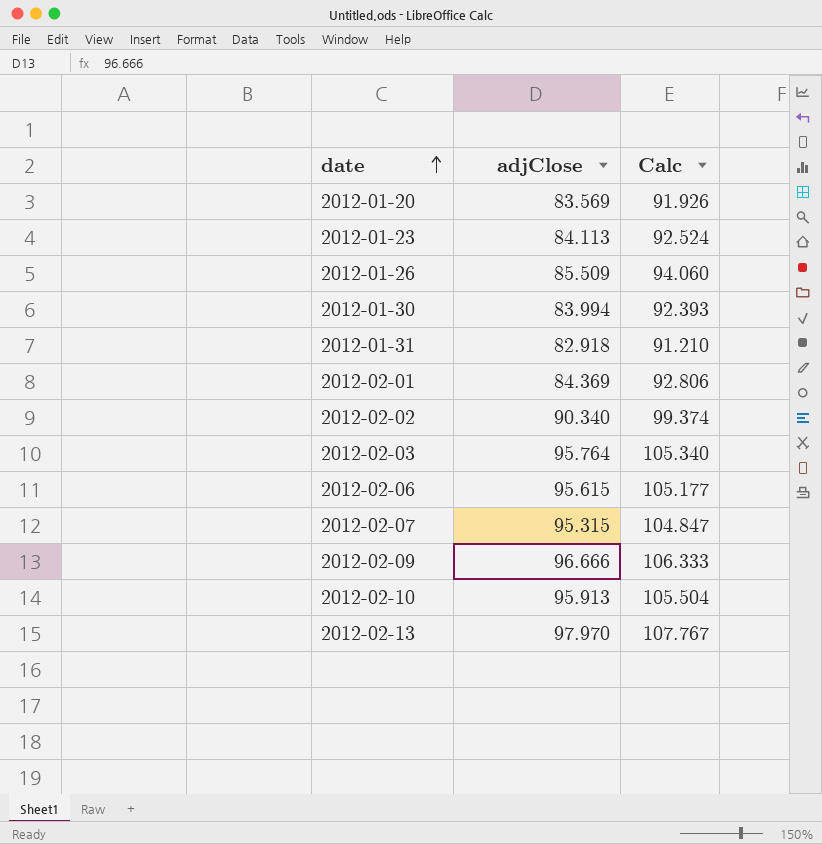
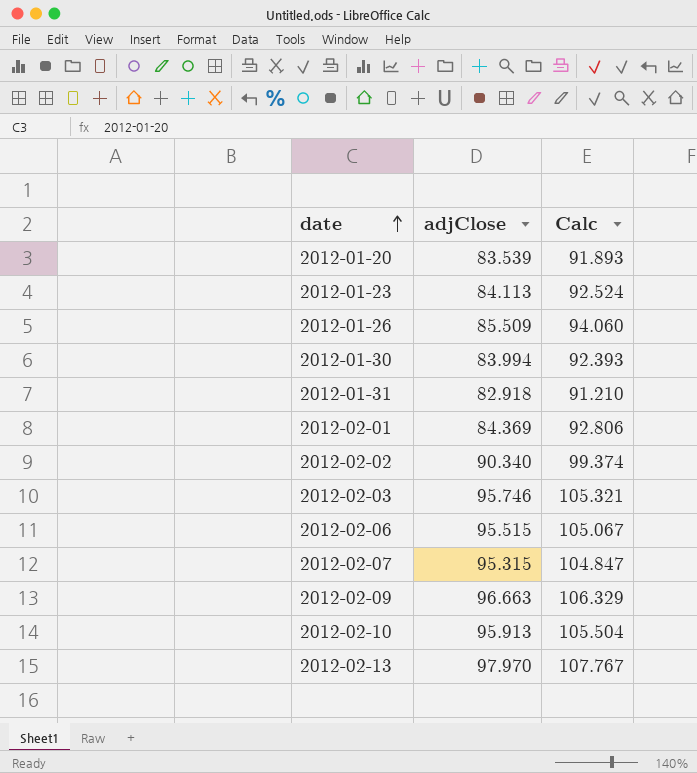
2012-01-20 | adjClose: 83.569 -> 83.539
2012-01-20 | Calc: 91.926 -> 91.893
2012-02-03 | adjClose: 95.764 -> 95.746
2012-02-03 | Calc: 105.340 -> 105.321
2012-02-06 | adjClose: 95.615 -> 95.515
2012-02-06 | Calc: 105.177 -> 105.067
2012-02-09 | adjClose: 96.666 -> 96.663
2012-02-09 | Calc: 106.333 -> 106.329

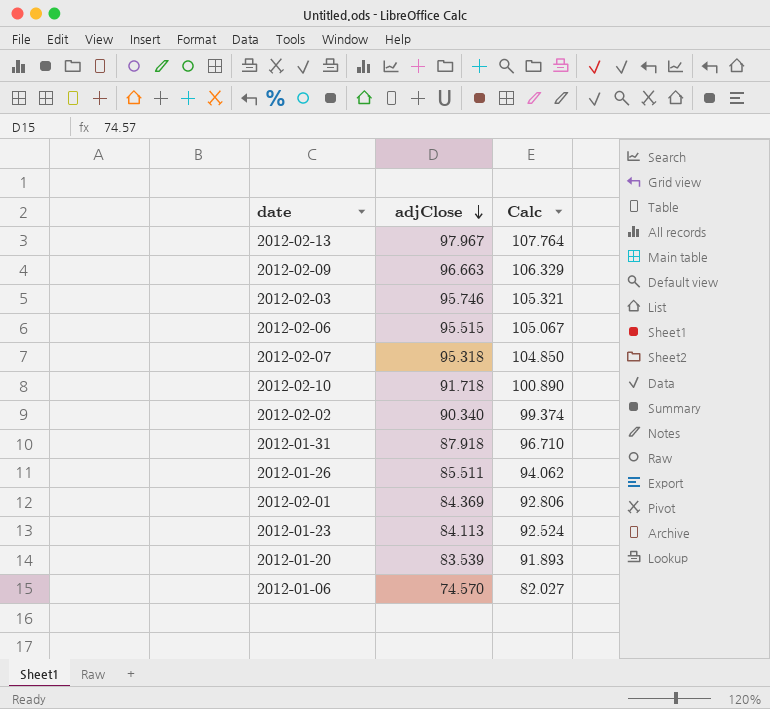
row order: date ascending -> adjClose descending
row 2012-01-30: 83.994 | 92.393 -> none
2012-02-13 | adjClose: 97.970 -> 97.967
2012-02-13 | Calc: 107.767 -> 107.764
2012-02-07 | adjClose: 95.315 -> 95.318
2012-02-07 | Calc: 104.847 -> 104.850
2012-02-10 | adjClose: 95.913 -> 91.718
2012-02-10 | Calc: 105.504 -> 100.890
2012-01-31 | adjClose: 82.918 -> 87.918
2012-01-31 | Calc: 91.210 -> 96.710
2012-01-26 | adjClose: 85.509 -> 85.511
2012-01-26 | Calc: 94.060 -> 94.062
row 2012-01-06: none -> 74.570 | 82.027

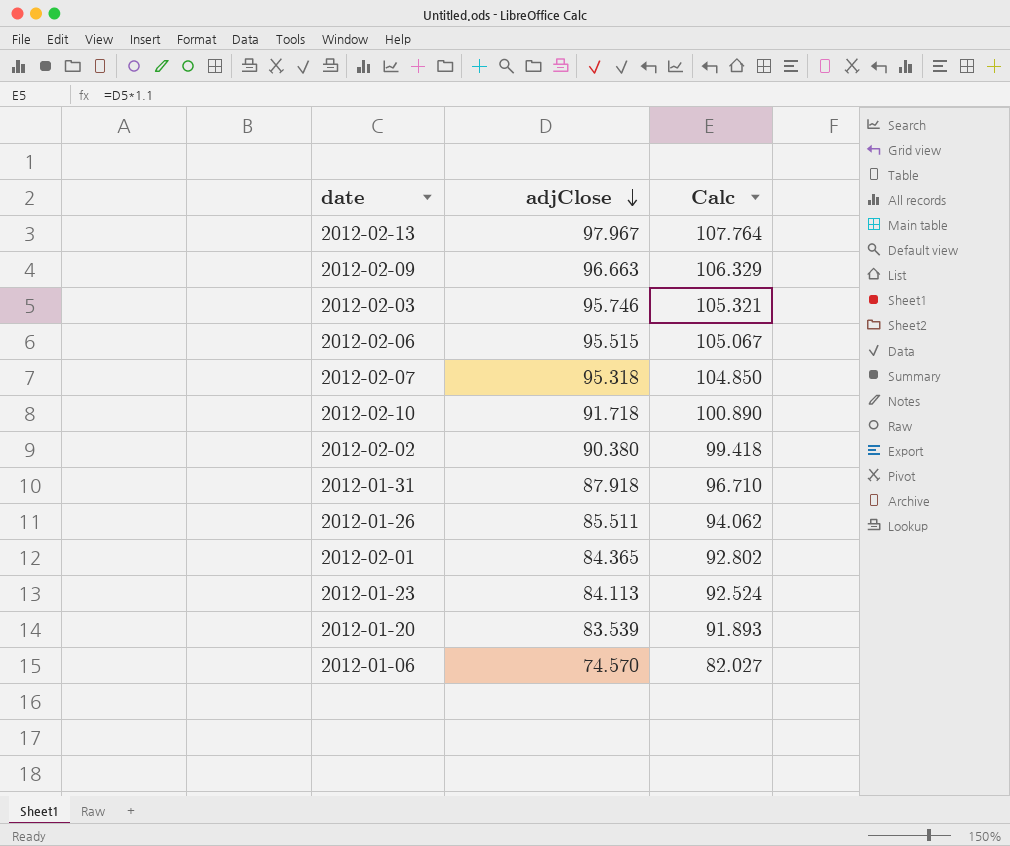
2012-02-02 | adjClose: 90.340 -> 90.380
2012-02-02 | Calc: 99.374 -> 99.418
2012-02-01 | adjClose: 84.369 -> 84.365
2012-02-01 | Calc: 92.806 -> 92.802

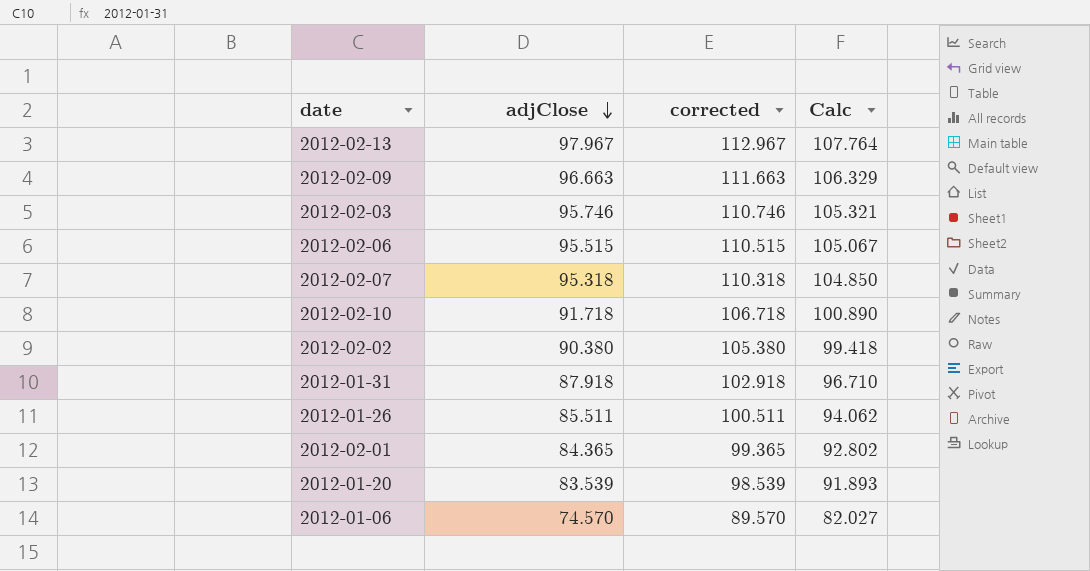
column corrected | formula: none -> [adjClose] + 15
row 2012-01-23: 84.113 | 92.524 -> none

